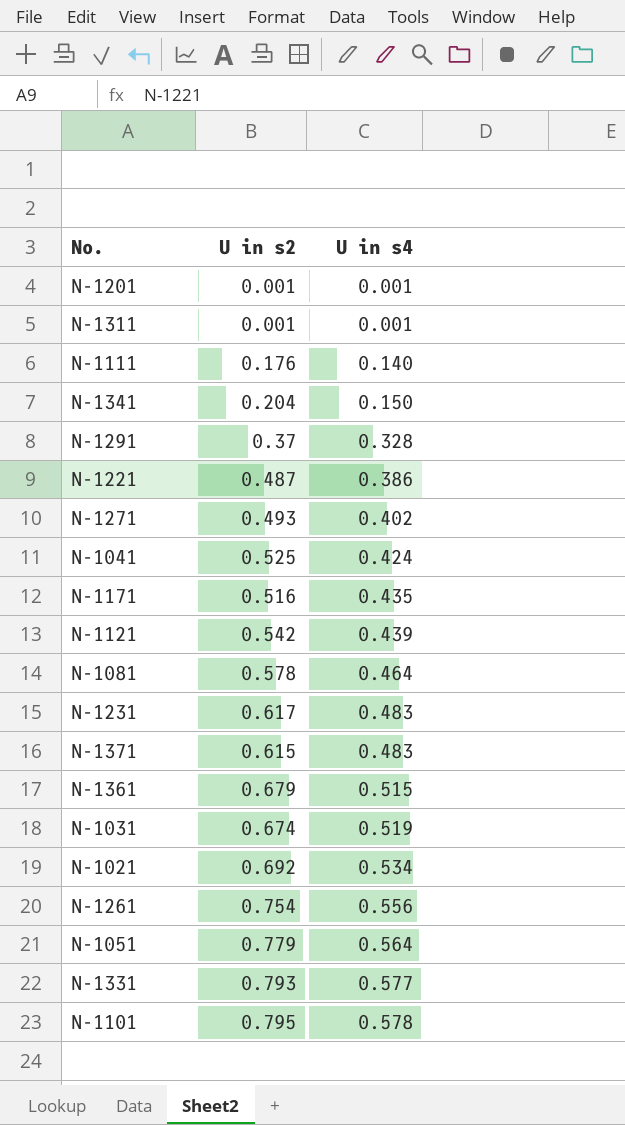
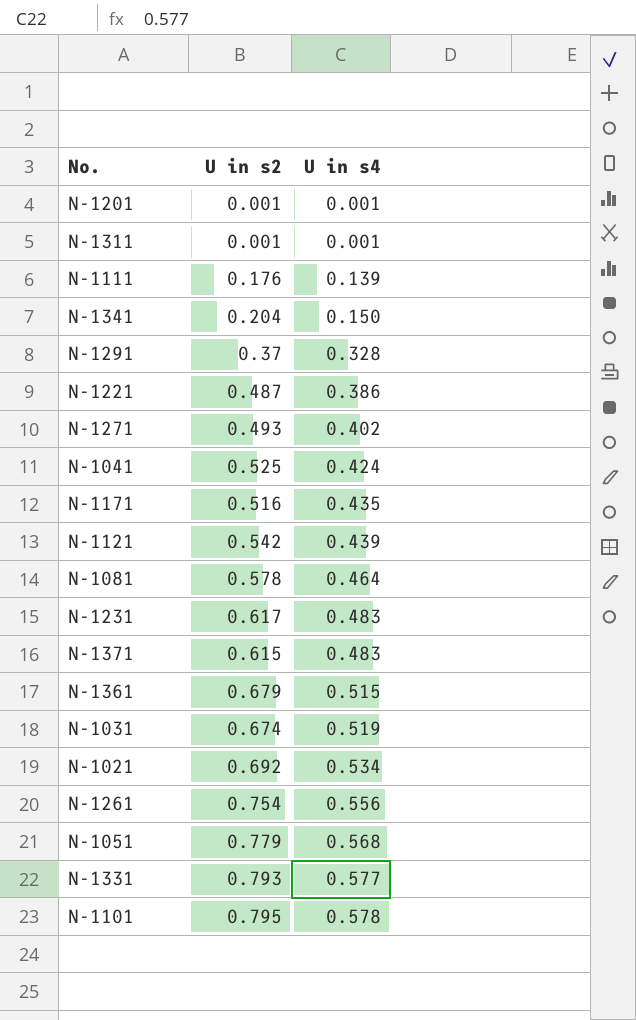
N-1111 | U in s4: 0.140 -> 0.139
N-1051 | U in s4: 0.564 -> 0.568

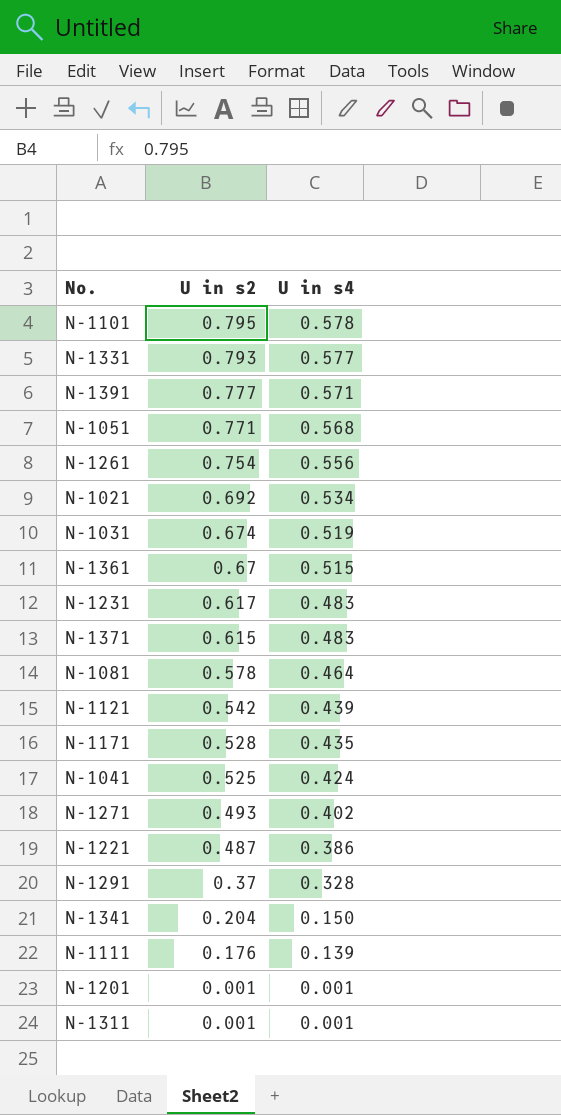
row order: U in s4 ascending -> U in s2 descending
row N-1391: none -> 0.777 | 0.571
N-1051 | U in s2: 0.779 -> 0.771
N-1361 | U in s2: 0.679 -> 0.67
N-1171 | U in s2: 0.516 -> 0.528

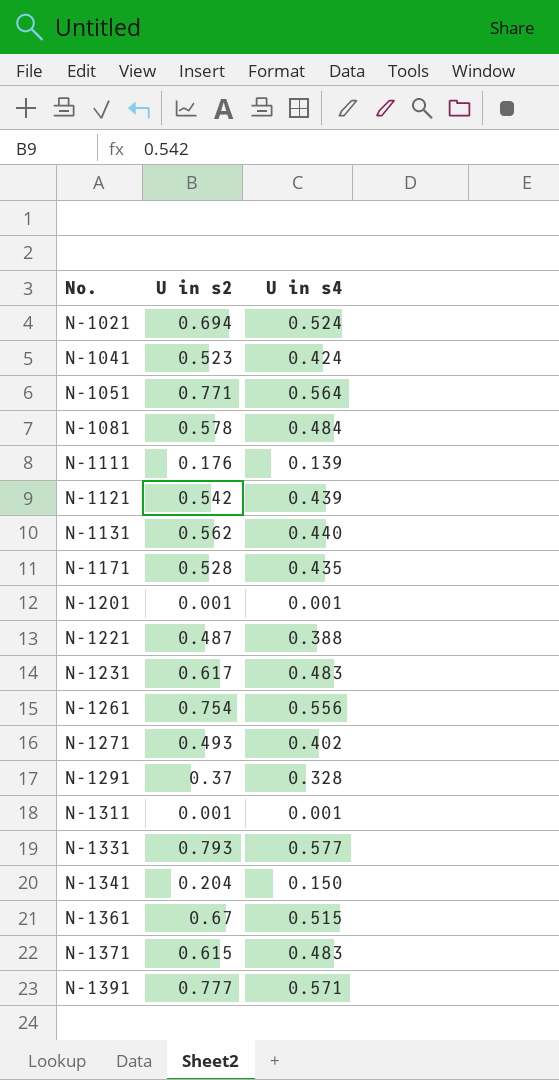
row order: U in s2 descending -> No. ascending
row N-1101: 0.795 | 0.578 -> none
row N-1031: 0.674 | 0.519 -> none
N-1021 | U in s2: 0.692 -> 0.694
N-1021 | U in s4: 0.534 -> 0.524
N-1041 | U in s2: 0.525 -> 0.523
N-1051 | U in s4: 0.568 -> 0.564
N-1081 | U in s4: 0.464 -> 0.484
row N-1131: none -> 0.562 | 0.440
N-1221 | U in s4: 0.386 -> 0.388

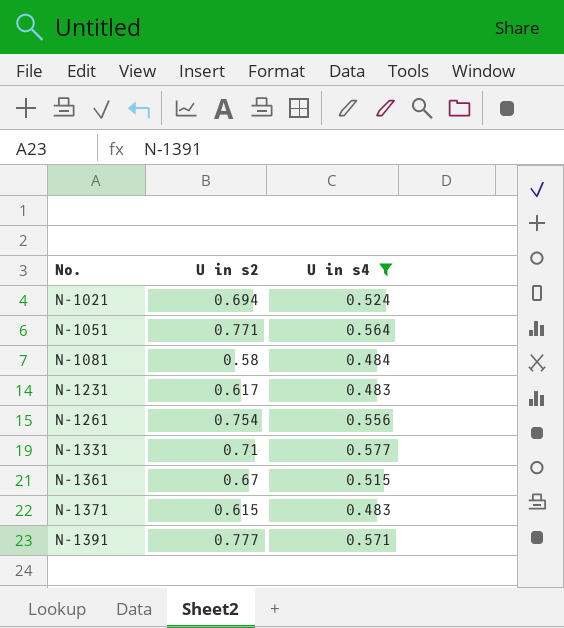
filter: none -> U in s4 >= 0.483
N-1081 | U in s2: 0.578 -> 0.58
N-1331 | U in s2: 0.793 -> 0.71

